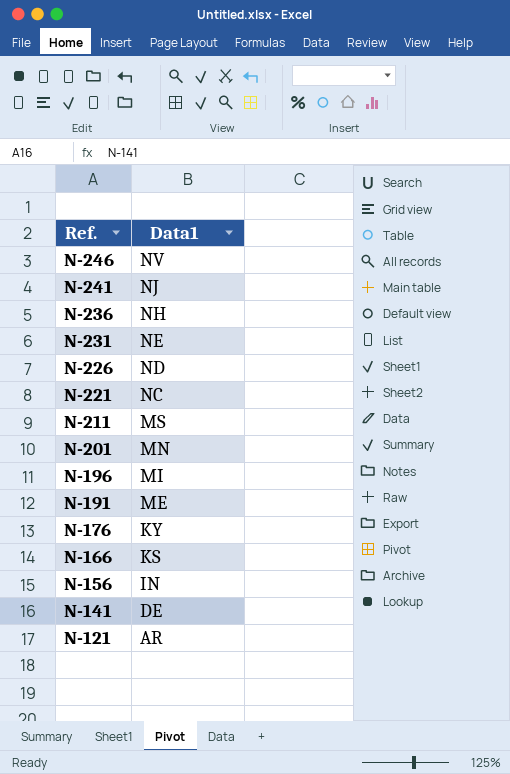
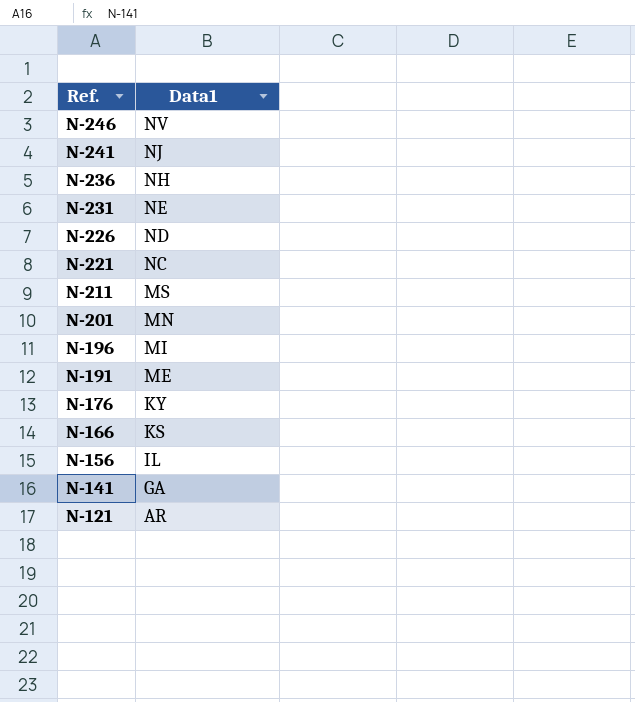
N-156 | Data1: IN -> IL
N-141 | Data1: DE -> GA

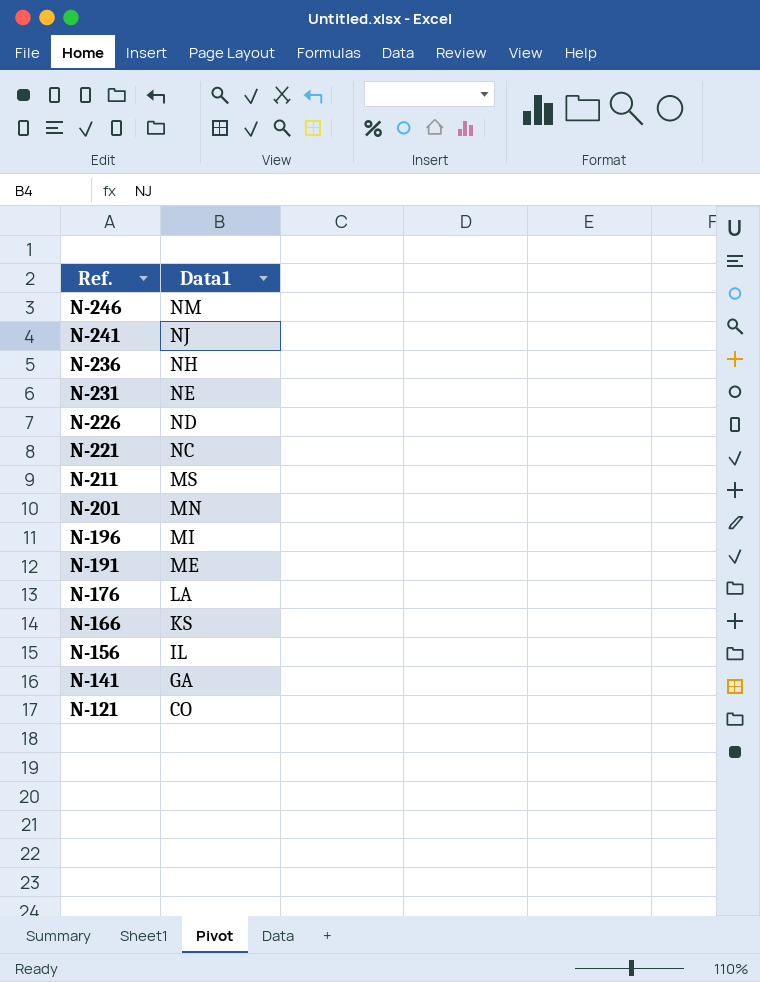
N-246 | Data1: NV -> NM
N-176 | Data1: KY -> LA
N-121 | Data1: AR -> CO

